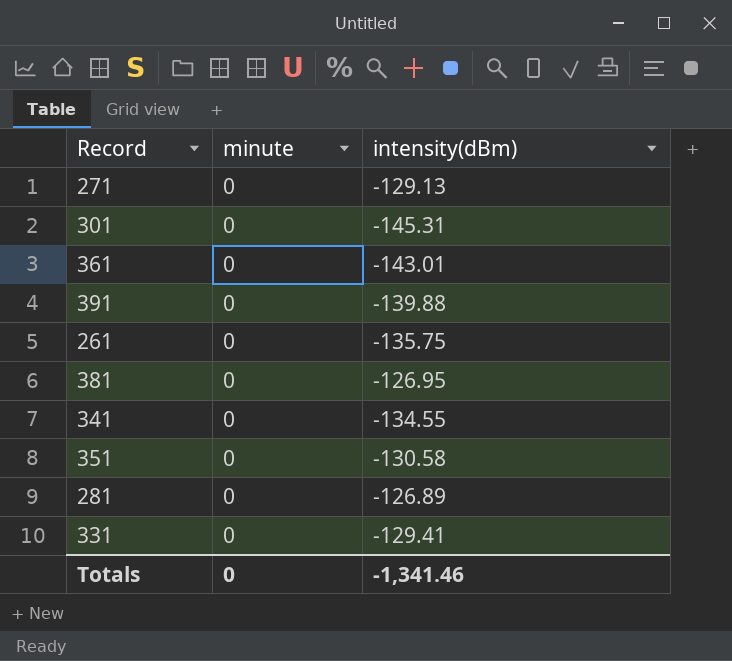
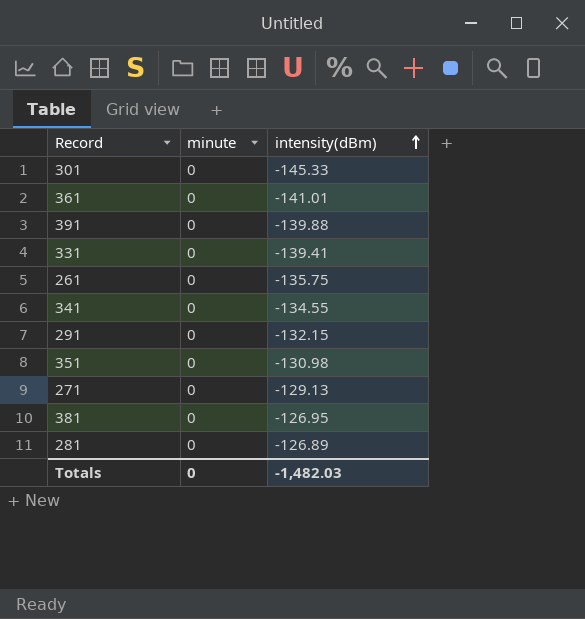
row order: none -> intensity(dBm) ascending
301 | intensity(dBm): -145.31 -> -145.33
361 | intensity(dBm): -143.01 -> -141.01
331 | intensity(dBm): -129.41 -> -139.41
row 291: none -> 0 | -132.15
351 | intensity(dBm): -130.58 -> -130.98
Totals | intensity(dBm): -1,341.46 -> -1,482.03

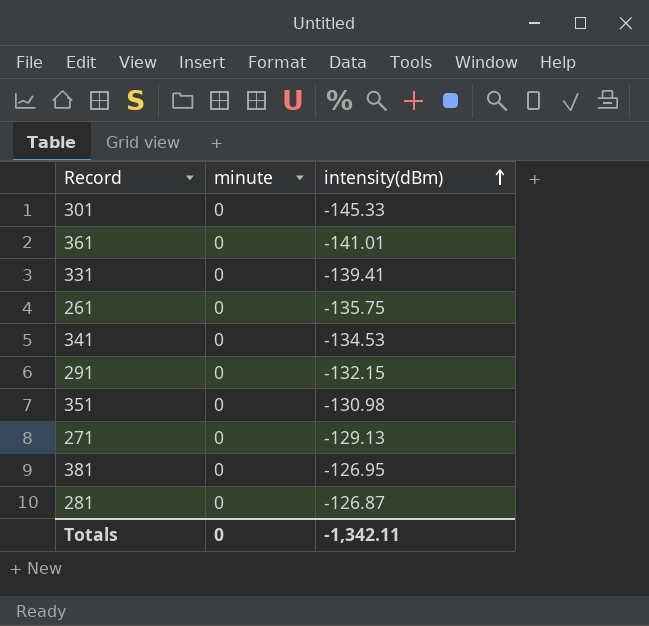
row 391: 0 | -139.88 -> none
341 | intensity(dBm): -134.55 -> -134.53
281 | intensity(dBm): -126.89 -> -126.87
Totals | intensity(dBm): -1,482.03 -> -1,342.11

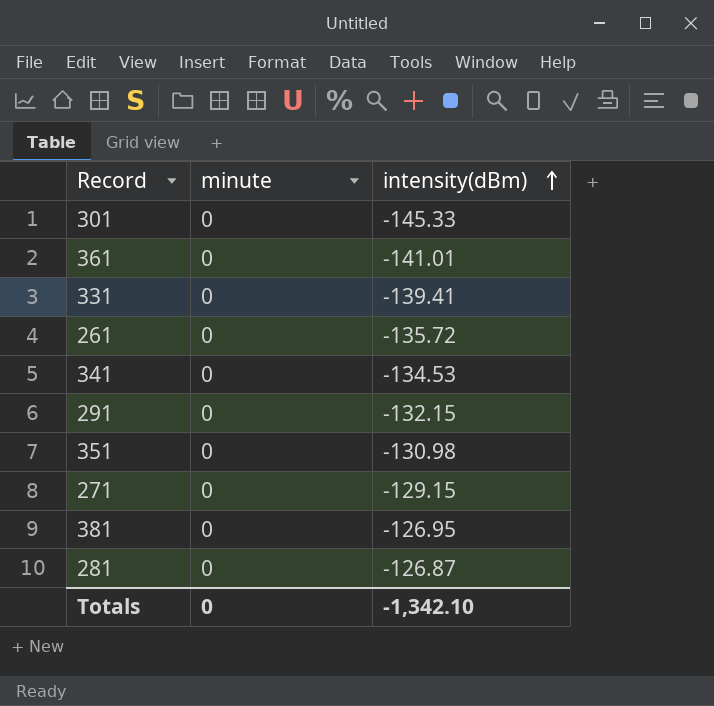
261 | intensity(dBm): -135.75 -> -135.72
271 | intensity(dBm): -129.13 -> -129.15
Totals | intensity(dBm): -1,342.11 -> -1,342.10

